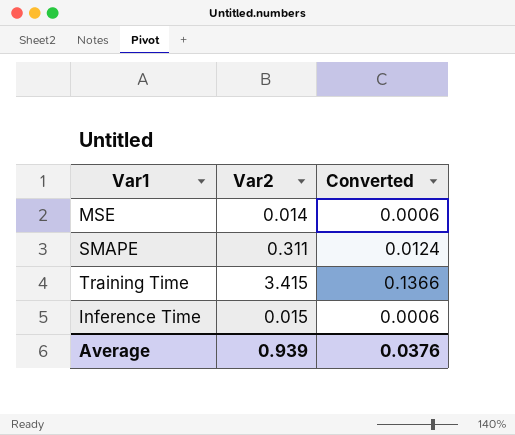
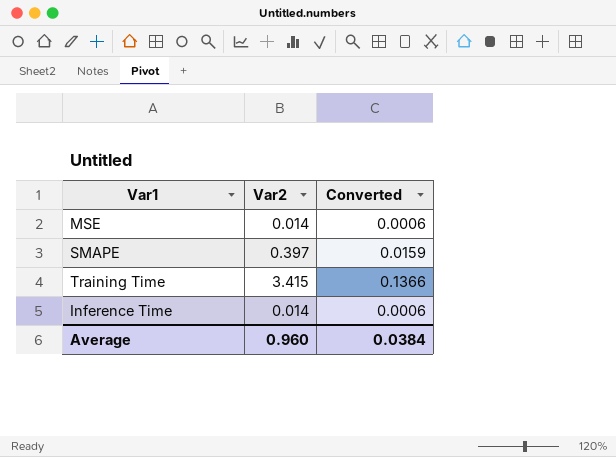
SMAPE | Var2: 0.311 -> 0.397
SMAPE | Converted: 0.0124 -> 0.0159
Inference Time | Var2: 0.015 -> 0.014
Average | Var2: 0.939 -> 0.960
Average | Converted: 0.0376 -> 0.0384

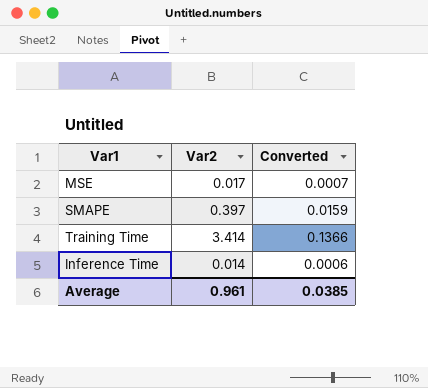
MSE | Var2: 0.014 -> 0.017
MSE | Converted: 0.0006 -> 0.0007
Training Time | Var2: 3.415 -> 3.414
Average | Var2: 0.960 -> 0.961
Average | Converted: 0.0384 -> 0.0385

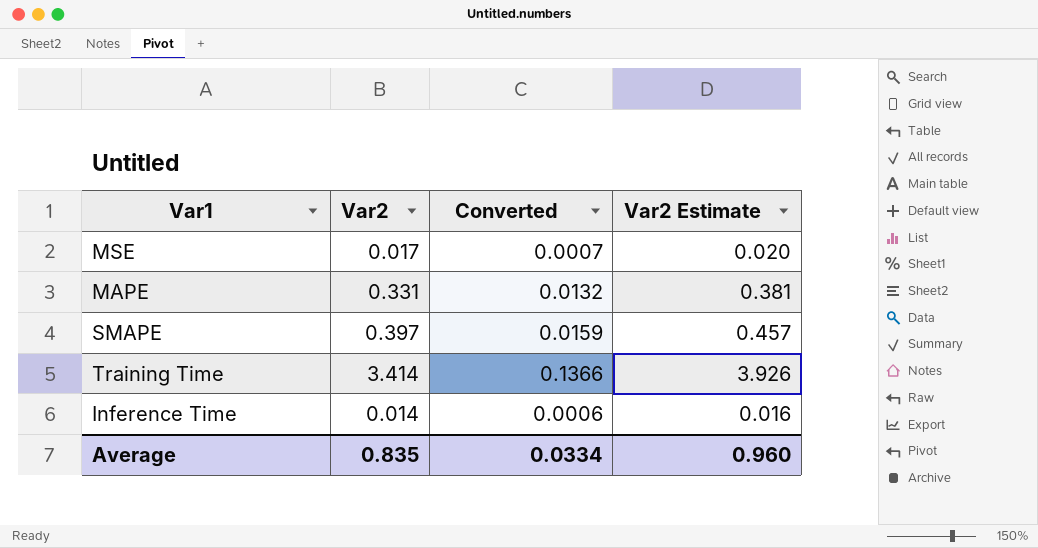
column Var2 Estimate | formula: none -> [Var2] * 1.15
row MAPE: none -> 0.331 | 0.0132 | 0.381
Average | Var2: 0.961 -> 0.835
Average | Converted: 0.0385 -> 0.0334

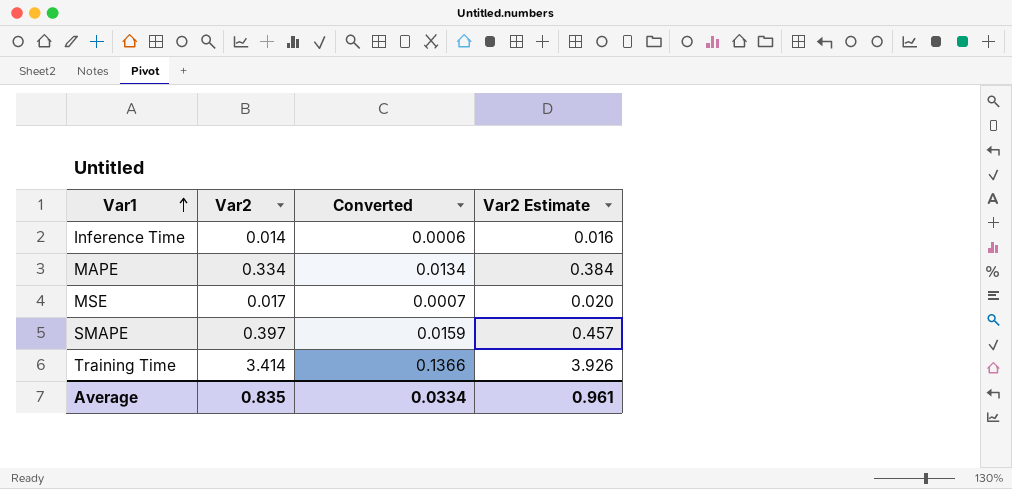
row order: none -> Var1 ascending
MAPE | Var2: 0.331 -> 0.334
MAPE | Converted: 0.0132 -> 0.0134
MAPE | Var2 Estimate: 0.381 -> 0.384
Average | Var2 Estimate: 0.960 -> 0.961

